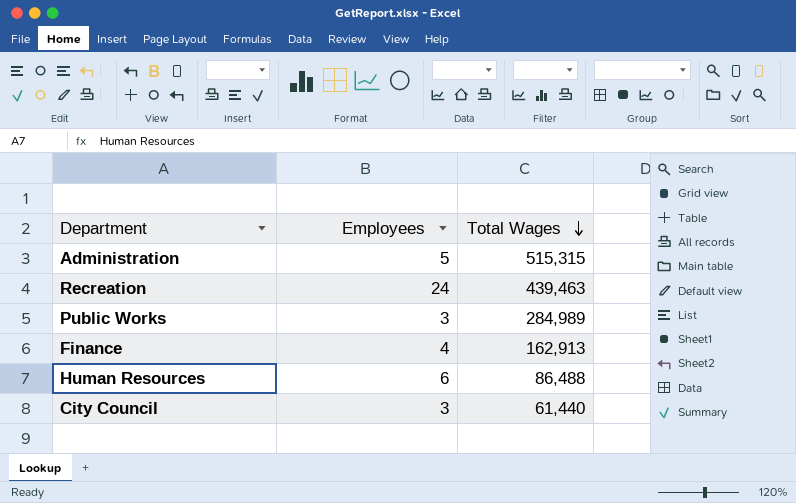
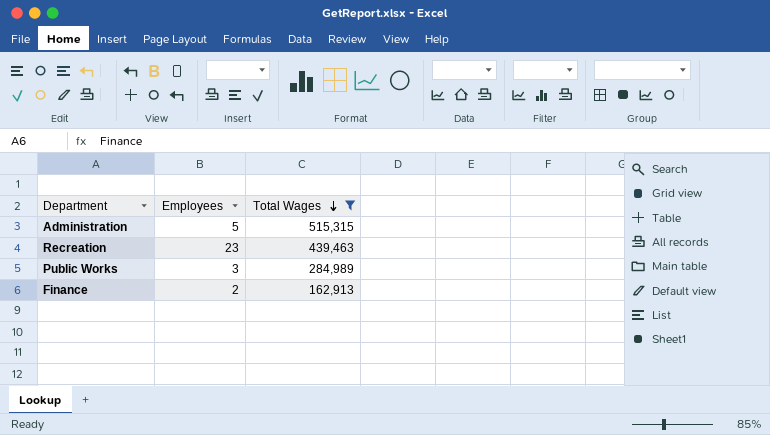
filter: none -> Total Wages >= 162,913
Recreation | Employees: 24 -> 23
Finance | Employees: 4 -> 2

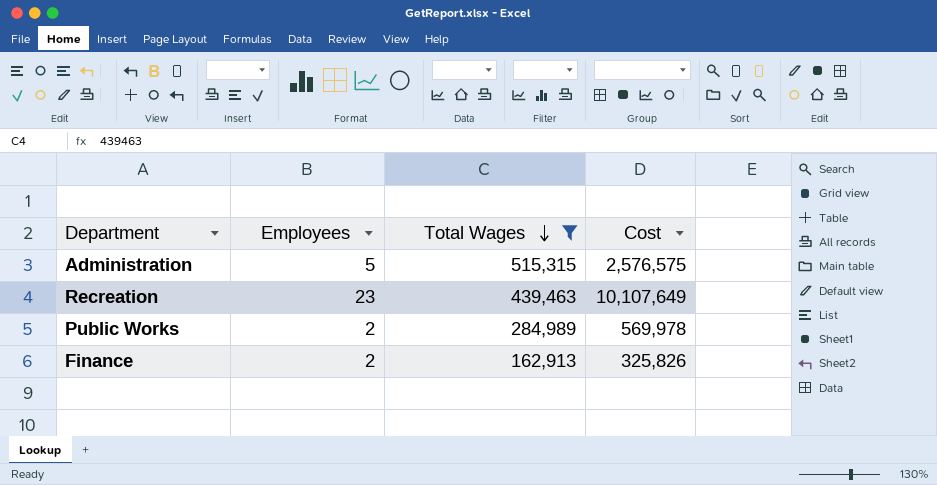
column Cost | formula: none -> [Employees] * [Total Wages]
Public Works | Employees: 3 -> 2

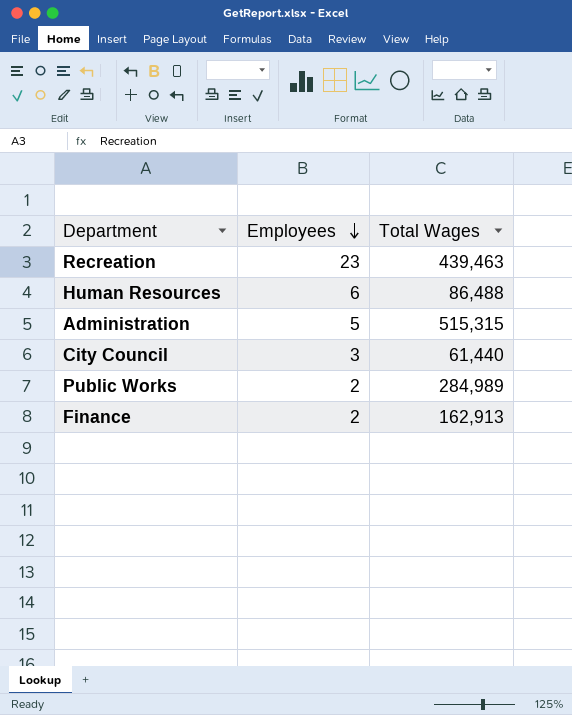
filter: Total Wages >= 162,913 -> none
row order: Total Wages descending -> Employees descending
column Cost | formula: [Employees] * [Total Wages] -> none

